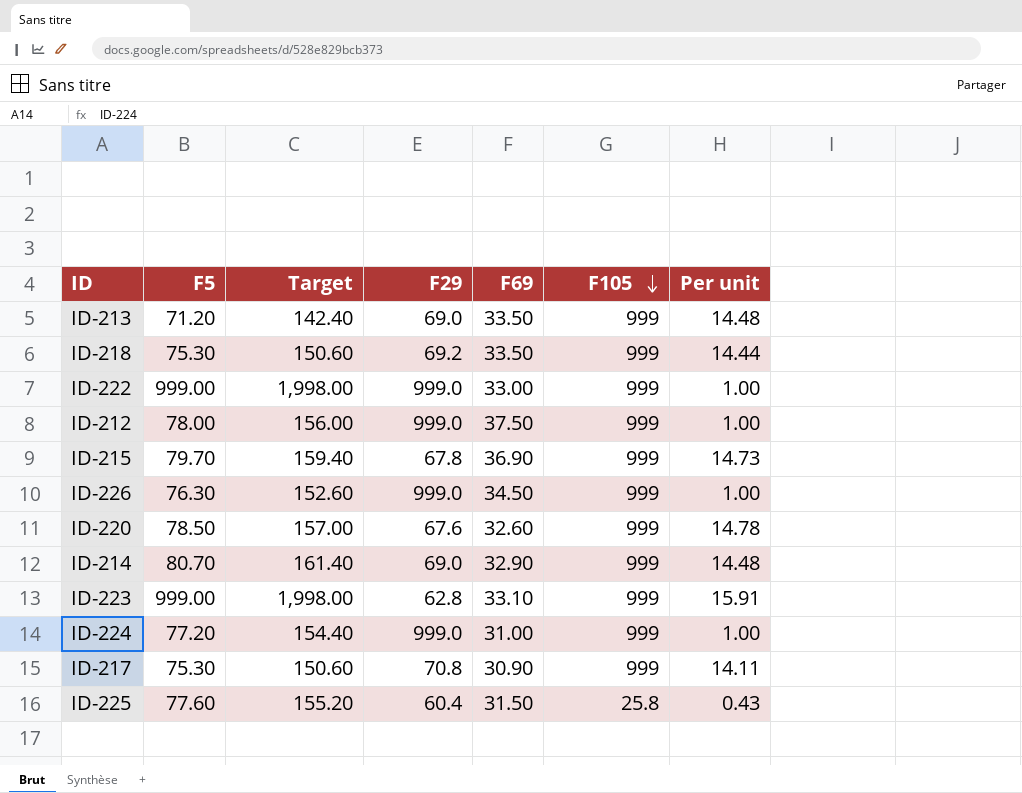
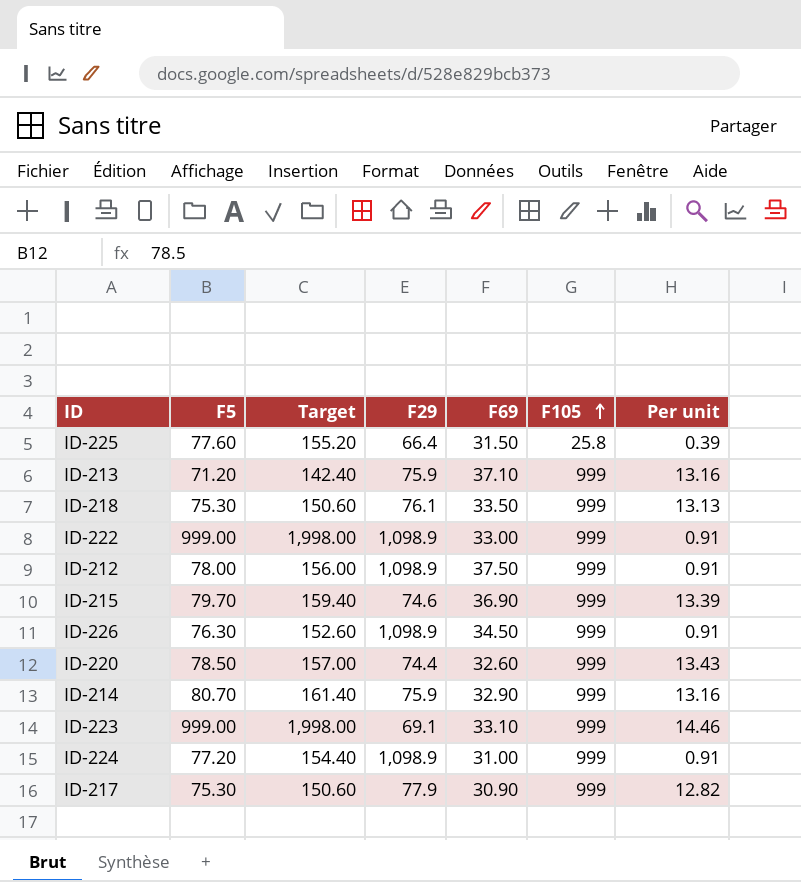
row order: F105 descending -> F105 ascending
ID-225 | F29: 60.4 -> 66.4
ID-225 | Per unit: 0.43 -> 0.39
ID-213 | F29: 69.0 -> 75.9
ID-213 | F69: 33.50 -> 37.10
ID-213 | Per unit: 14.48 -> 13.16
ID-218 | F29: 69.2 -> 76.1
ID-218 | Per unit: 14.44 -> 13.13
ID-222 | F29: 999.0 -> 1,098.9
ID-222 | Per unit: 1.00 -> 0.91
ID-212 | F29: 999.0 -> 1,098.9
ID-212 | Per unit: 1.00 -> 0.91
ID-215 | F29: 67.8 -> 74.6
ID-215 | Per unit: 14.73 -> 13.39
ID-226 | F29: 999.0 -> 1,098.9
ID-226 | Per unit: 1.00 -> 0.91
ID-220 | F29: 67.6 -> 74.4
ID-220 | Per unit: 14.78 -> 13.43
ID-214 | F29: 69.0 -> 75.9
ID-214 | Per unit: 14.48 -> 13.16
ID-223 | F29: 62.8 -> 69.1
ID-223 | Per unit: 15.91 -> 14.46
ID-224 | F29: 999.0 -> 1,098.9
ID-224 | Per unit: 1.00 -> 0.91
ID-217 | F29: 70.8 -> 77.9
ID-217 | Per unit: 14.11 -> 12.82

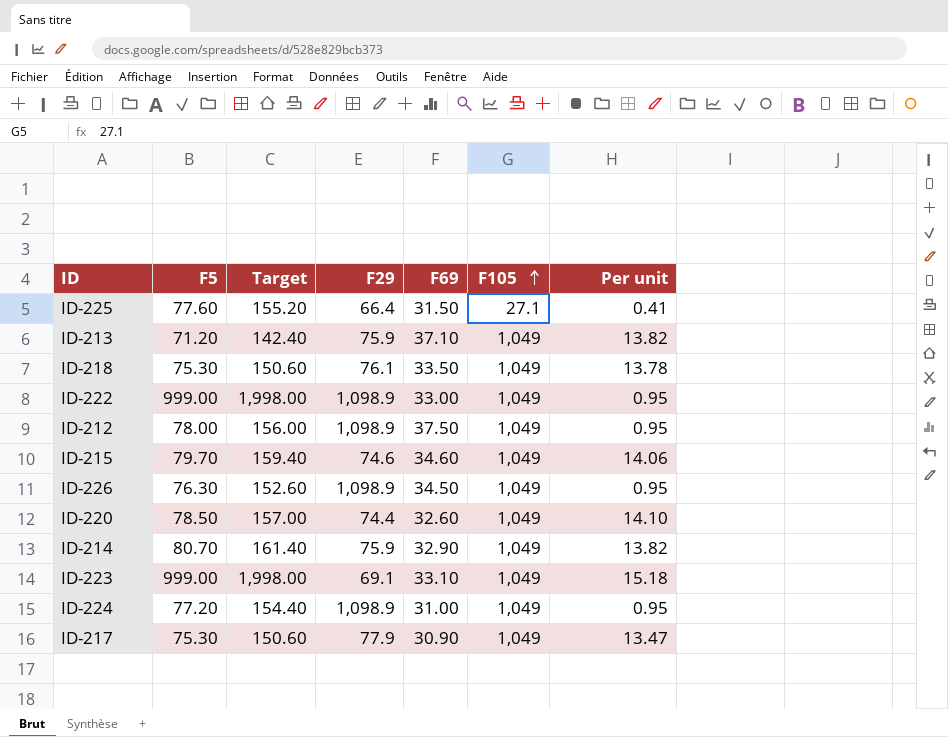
ID-225 | F105: 25.8 -> 27.1
ID-225 | Per unit: 0.39 -> 0.41
ID-213 | F105: 999 -> 1,049
ID-213 | Per unit: 13.16 -> 13.82
ID-218 | F105: 999 -> 1,049
ID-218 | Per unit: 13.13 -> 13.78
ID-222 | F105: 999 -> 1,049
ID-222 | Per unit: 0.91 -> 0.95
ID-212 | F105: 999 -> 1,049
ID-212 | Per unit: 0.91 -> 0.95
ID-215 | F69: 36.90 -> 34.60
ID-215 | F105: 999 -> 1,049
ID-215 | Per unit: 13.39 -> 14.06
ID-226 | F105: 999 -> 1,049
ID-226 | Per unit: 0.91 -> 0.95
ID-220 | F105: 999 -> 1,049
ID-220 | Per unit: 13.43 -> 14.10
ID-214 | F105: 999 -> 1,049
ID-214 | Per unit: 13.16 -> 13.82
ID-223 | F105: 999 -> 1,049
ID-223 | Per unit: 14.46 -> 15.18
ID-224 | F105: 999 -> 1,049
ID-224 | Per unit: 0.91 -> 0.95
ID-217 | F105: 999 -> 1,049
ID-217 | Per unit: 12.82 -> 13.47

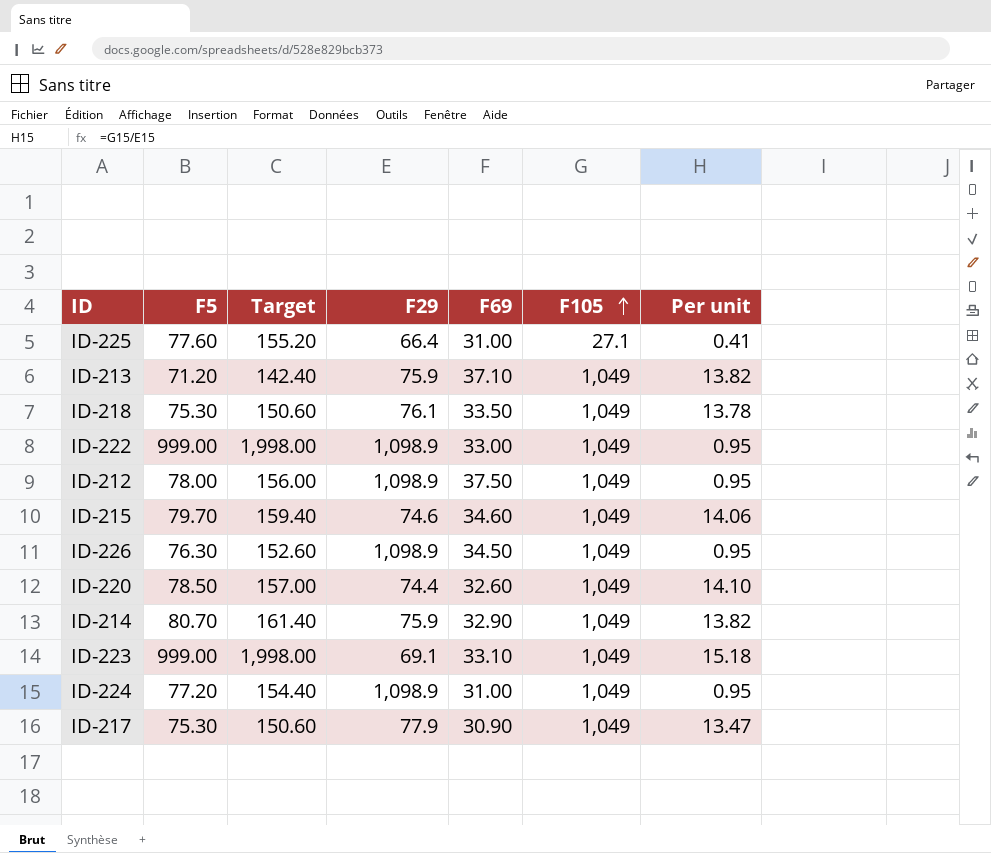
ID-225 | F69: 31.50 -> 31.00

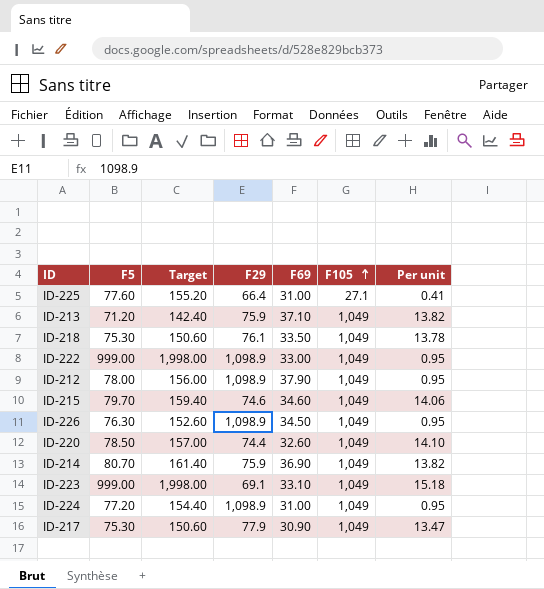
ID-212 | F69: 37.50 -> 37.90
ID-214 | F69: 32.90 -> 36.90

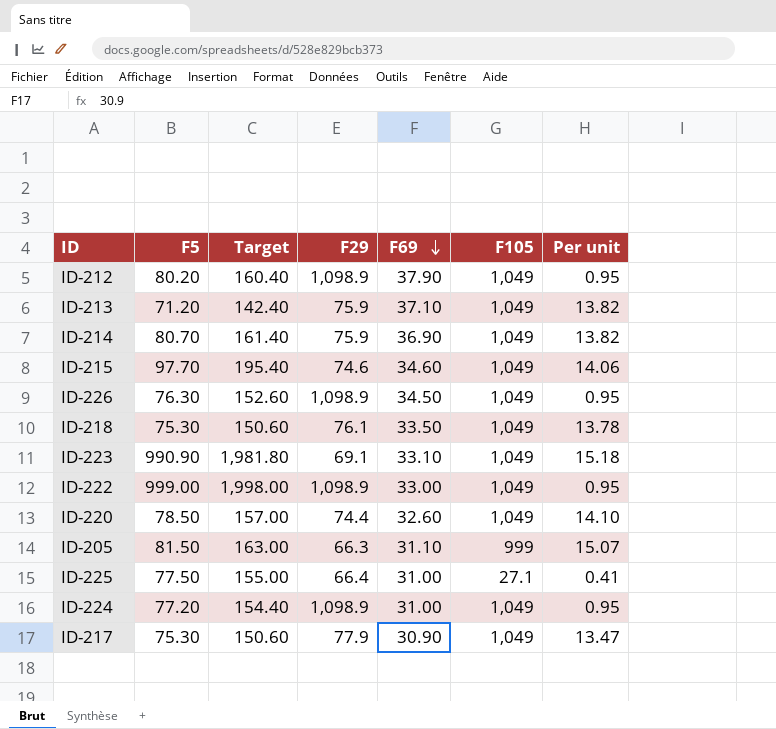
row order: F105 ascending -> F69 descending
ID-212 | F5: 78.00 -> 80.20
ID-212 | Target: 156.00 -> 160.40
ID-215 | F5: 79.70 -> 97.70
ID-215 | Target: 159.40 -> 195.40
ID-223 | F5: 999.00 -> 990.90
ID-223 | Target: 1,998.00 -> 1,981.80
row ID-205: none -> 81.50 | 163.00 | 66.3 | 31.10 | 999 | 15.07
ID-225 | F5: 77.60 -> 77.50
ID-225 | Target: 155.20 -> 155.00

